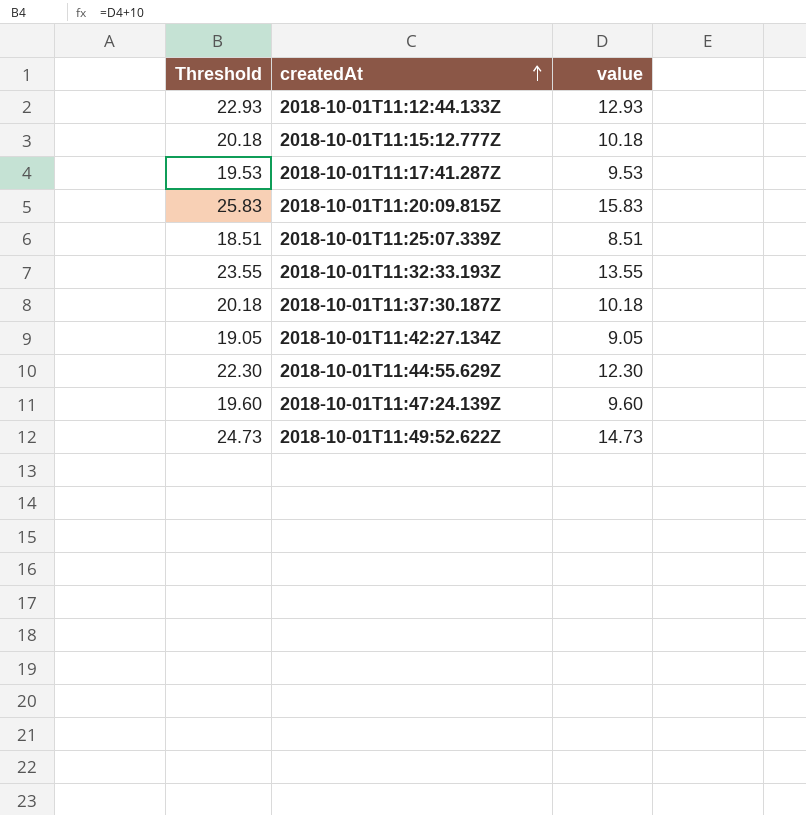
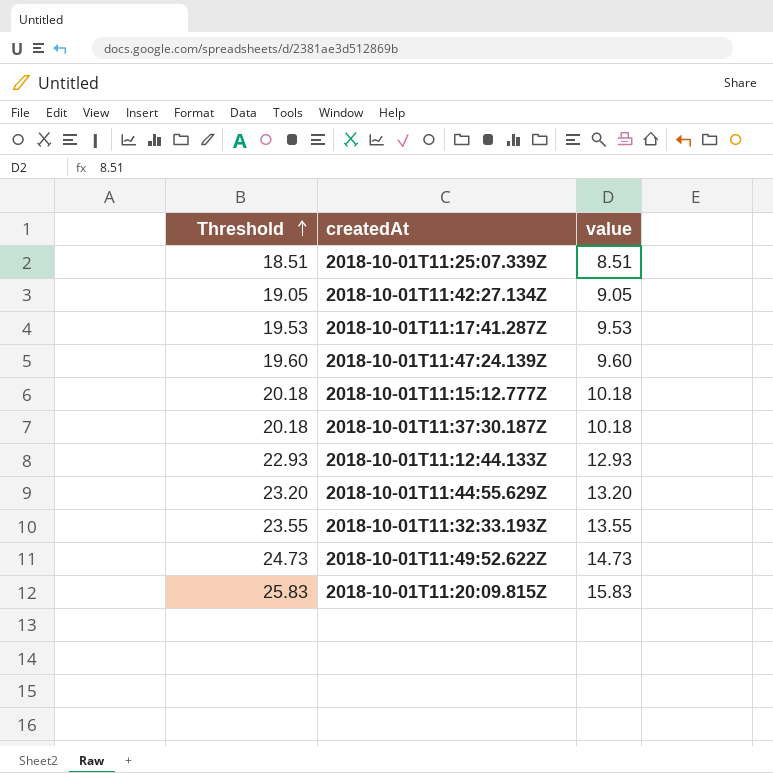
row order: createdAt ascending -> Threshold ascending
2018-10-01T11:44:55.629Z | Threshold: 22.30 -> 23.20
2018-10-01T11:44:55.629Z | value: 12.30 -> 13.20

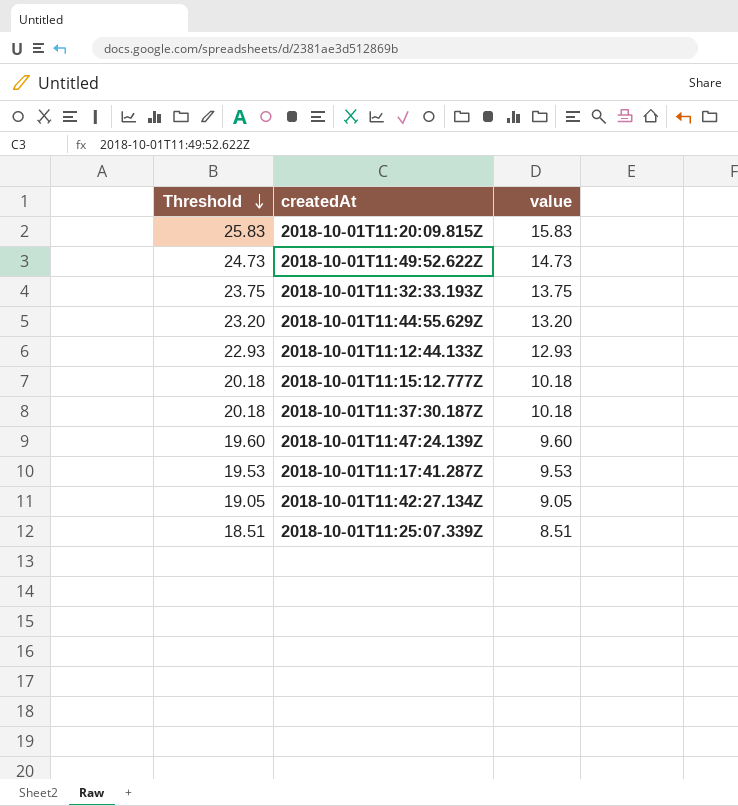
row order: Threshold ascending -> Threshold descending
2018-10-01T11:32:33.193Z | Threshold: 23.55 -> 23.75
2018-10-01T11:32:33.193Z | value: 13.55 -> 13.75

